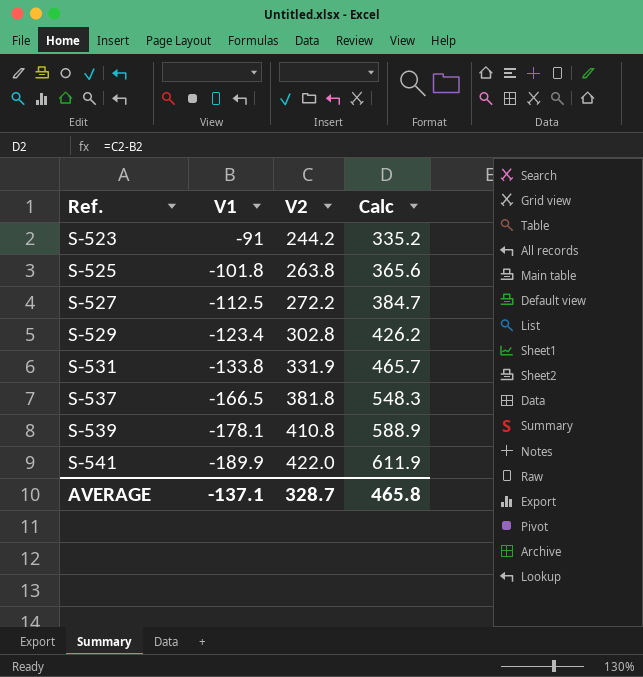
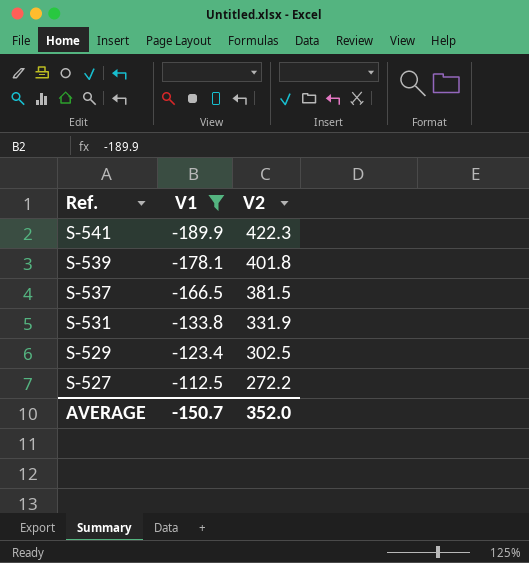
filter: none -> V1 <= -112.5
row order: Ref. ascending -> Ref. descending
column Calc | formula: [V2] - [V1] -> none
S-541 | V2: 422.0 -> 422.3
S-539 | V2: 410.8 -> 401.8
S-537 | V2: 381.8 -> 381.5
S-529 | V2: 302.8 -> 302.5
AVERAGE | V1: -137.1 -> -150.7
AVERAGE | V2: 328.7 -> 352.0

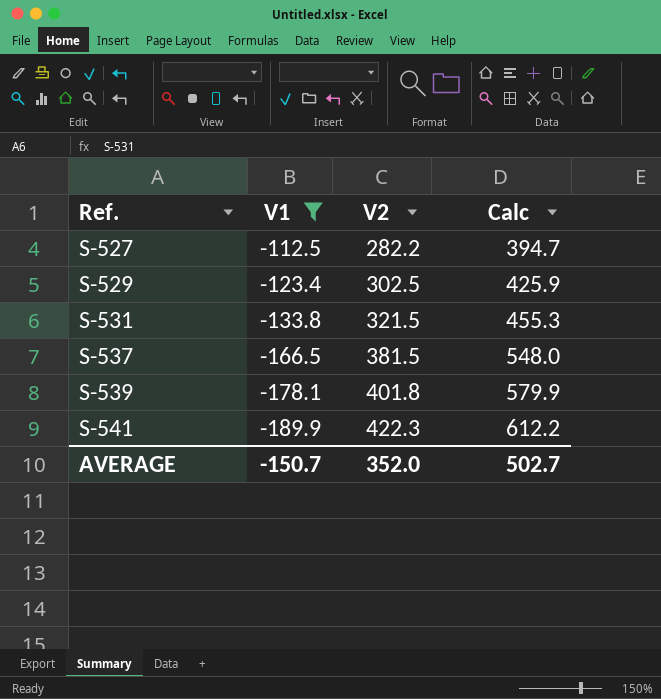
row order: Ref. descending -> Ref. ascending
column Calc | formula: none -> [V2] - [V1]
S-527 | V2: 272.2 -> 282.2
S-531 | V2: 331.9 -> 321.5

